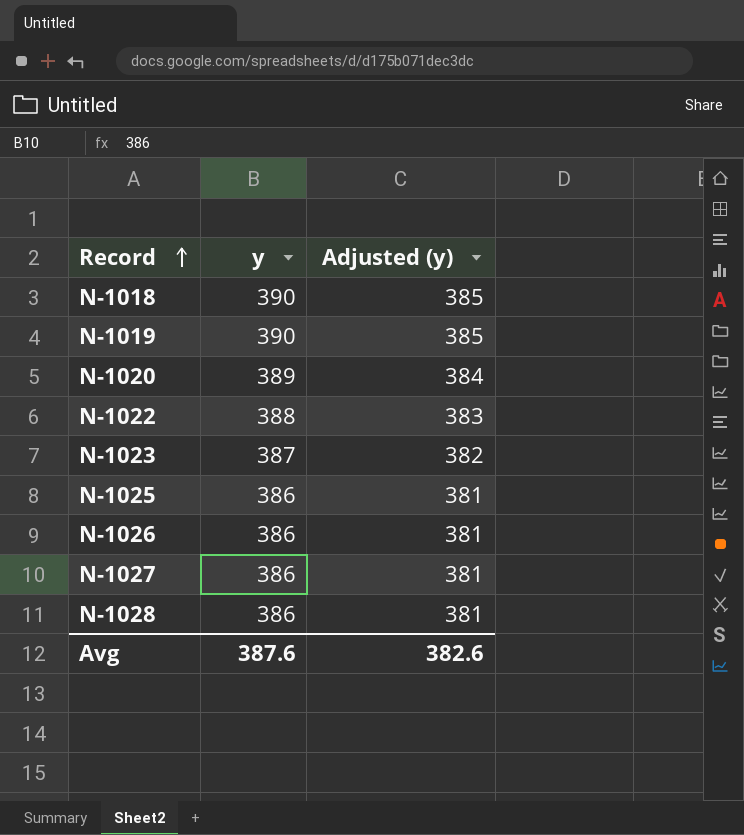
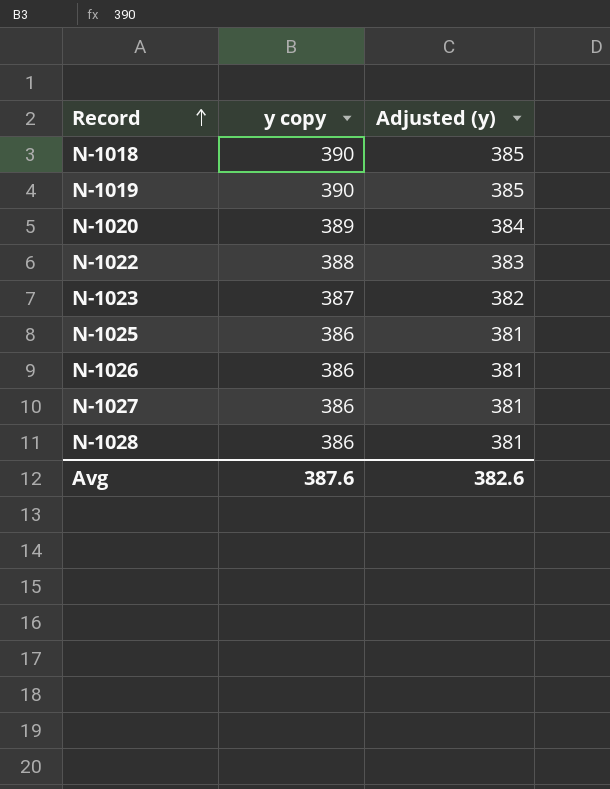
column name: y -> y copy

